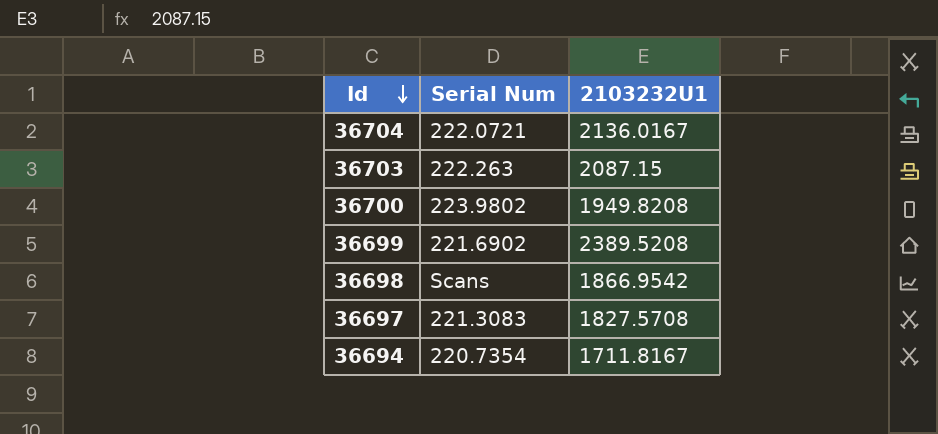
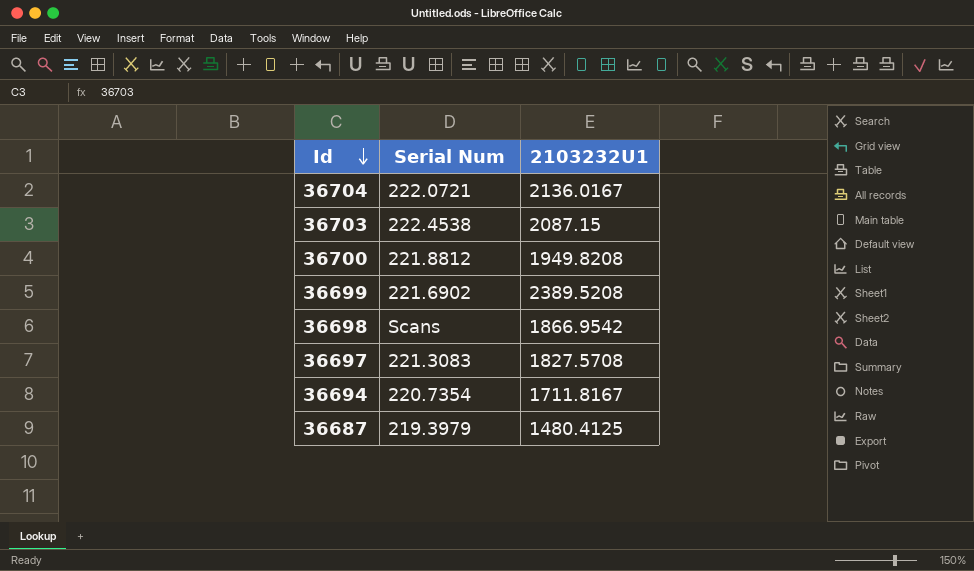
36703 | Serial Num: 222.263 -> 222.4538
36700 | Serial Num: 223.9802 -> 221.8812
row 36687: none -> 219.3979 | 1480.4125

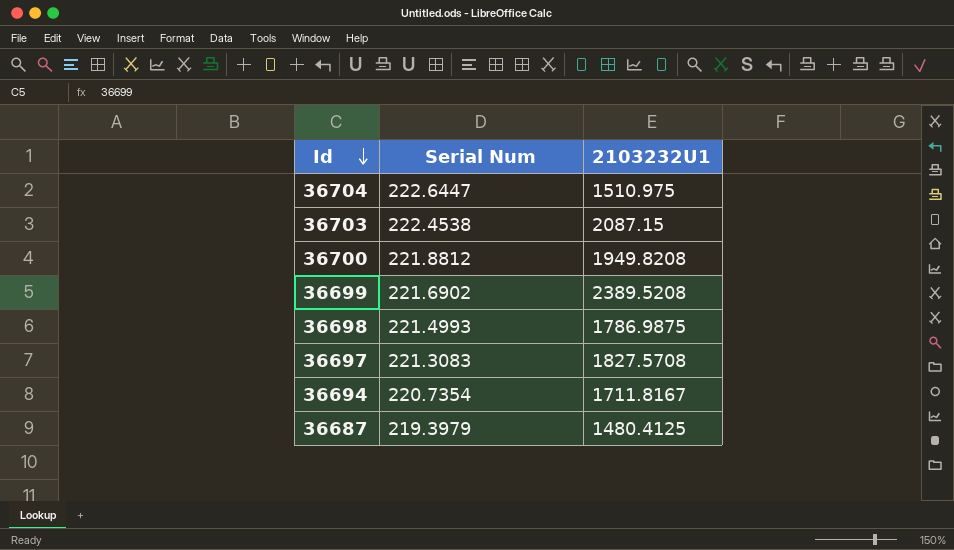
36704 | Serial Num: 222.0721 -> 222.6447
36704 | 2103232U1: 2136.0167 -> 1510.975
36698 | Serial Num: Scans -> 221.4993
36698 | 2103232U1: 1866.9542 -> 1786.9875

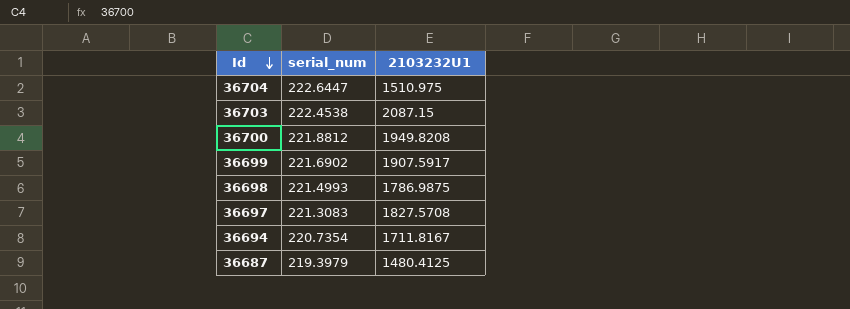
column name: Serial Num -> serial_num
36699 | 2103232U1: 2389.5208 -> 1907.5917

